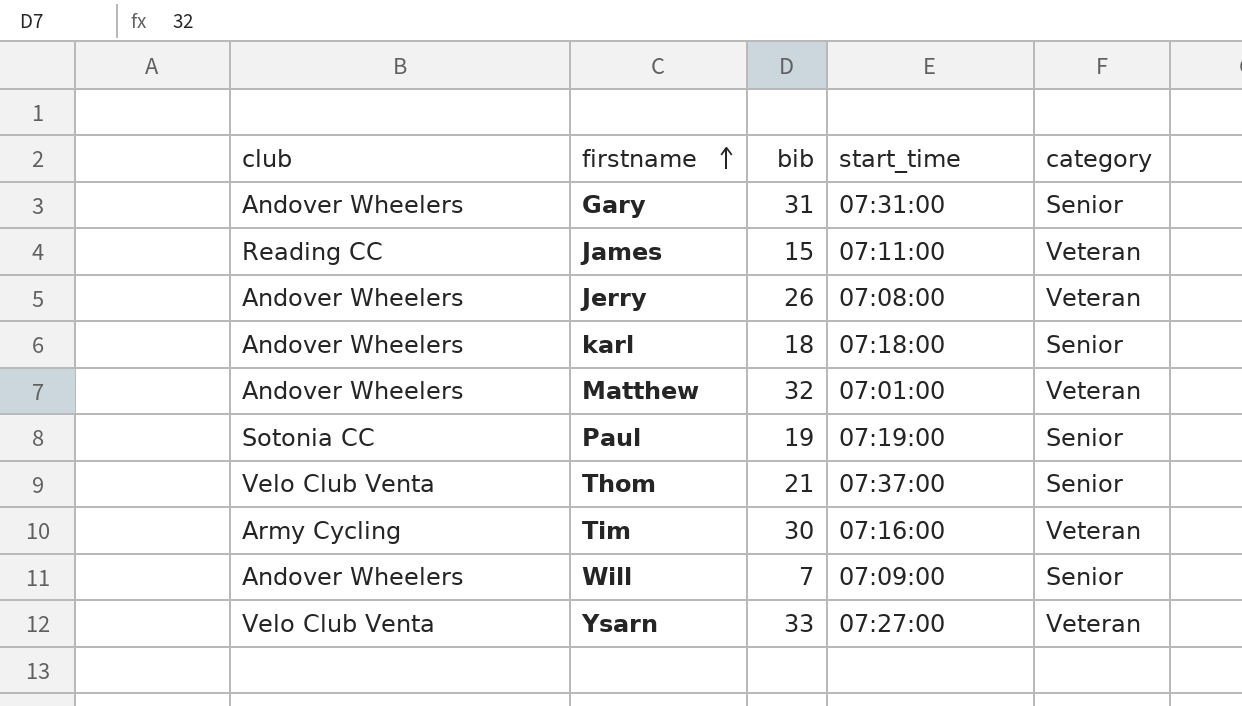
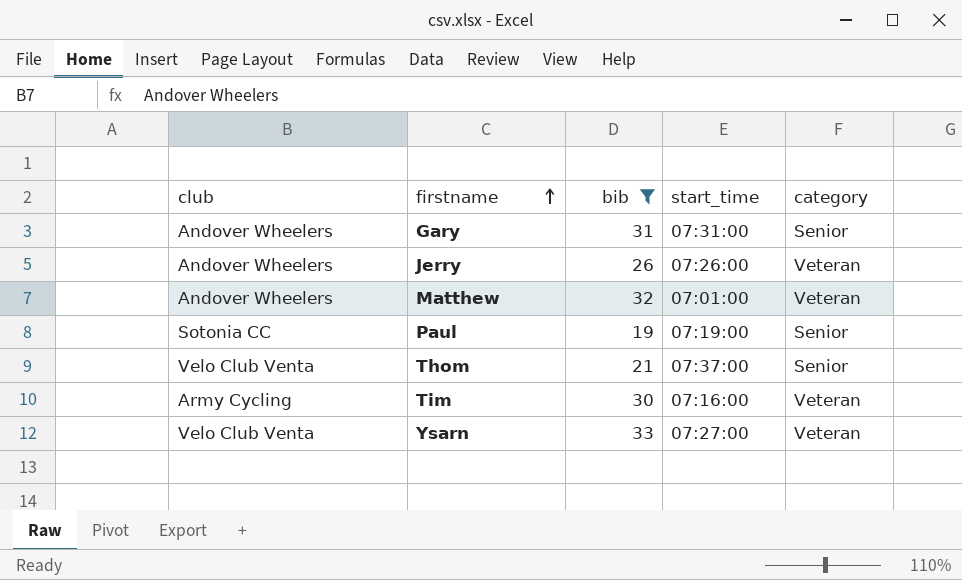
filter: none -> bib >= 19
Jerry | start_time: 07:08:00 -> 07:26:00

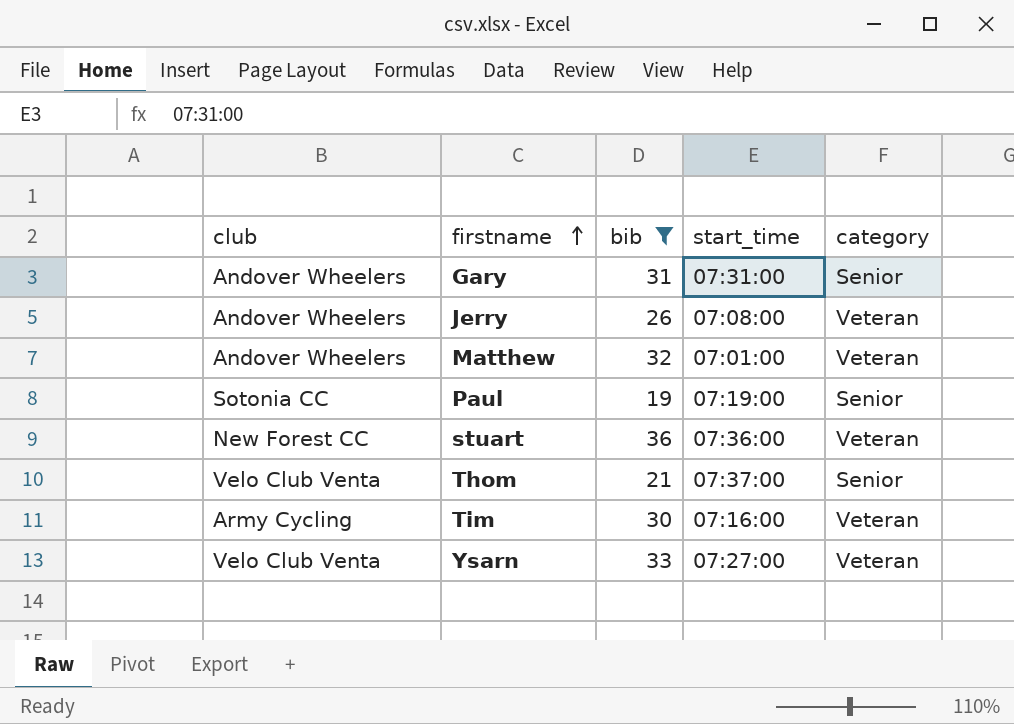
Jerry | start_time: 07:26:00 -> 07:08:00
row stuart: none -> New Forest CC | 36 | 07:36:00 | Veteran

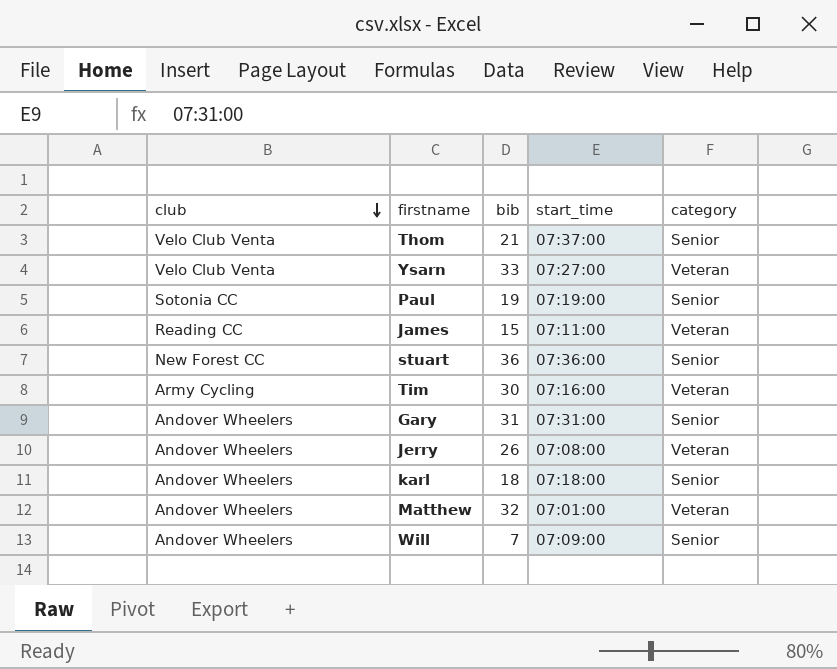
filter: bib >= 19 -> none
row order: firstname ascending -> club descending
stuart | category: Veteran -> Senior

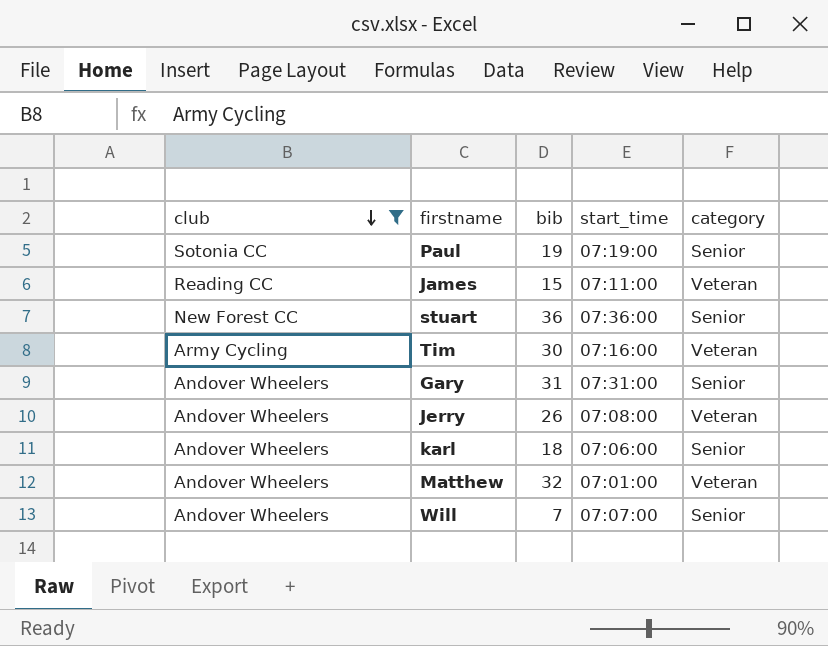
filter: none -> club != Velo Club Venta
karl | start_time: 07:18:00 -> 07:06:00
Will | start_time: 07:09:00 -> 07:07:00

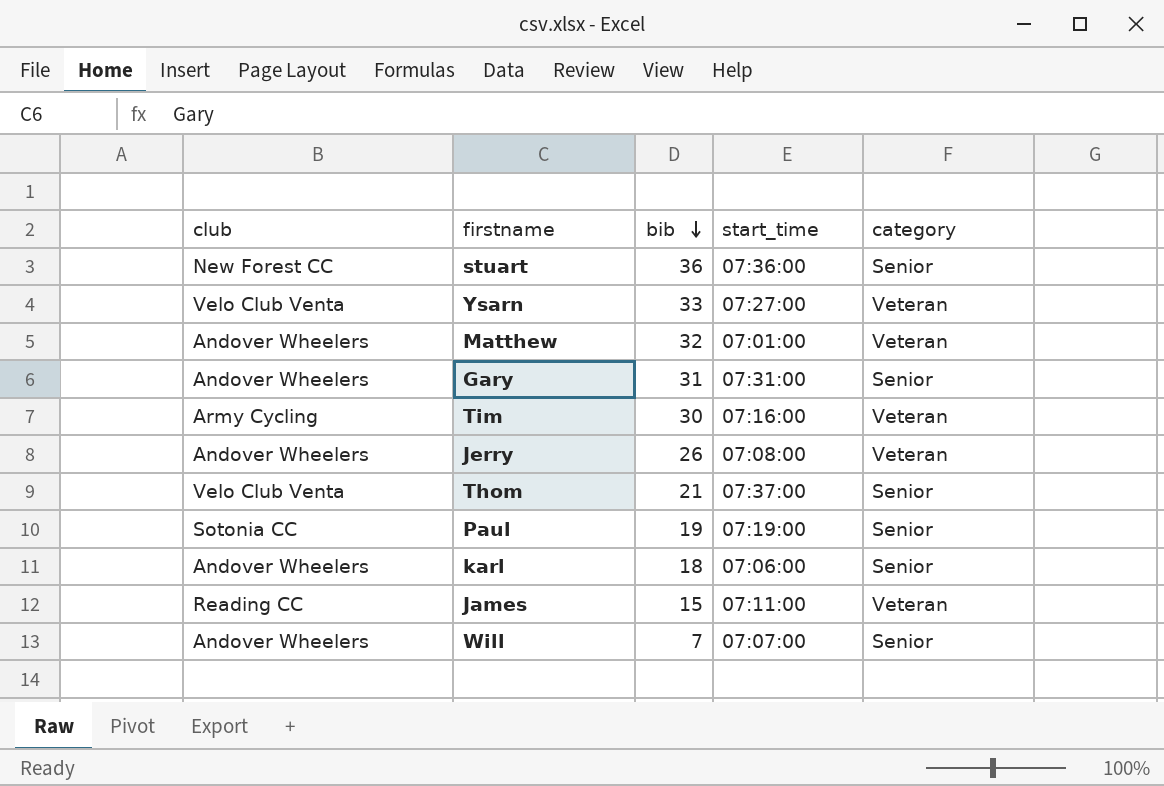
filter: club != Velo Club Venta -> none
row order: club descending -> bib descending

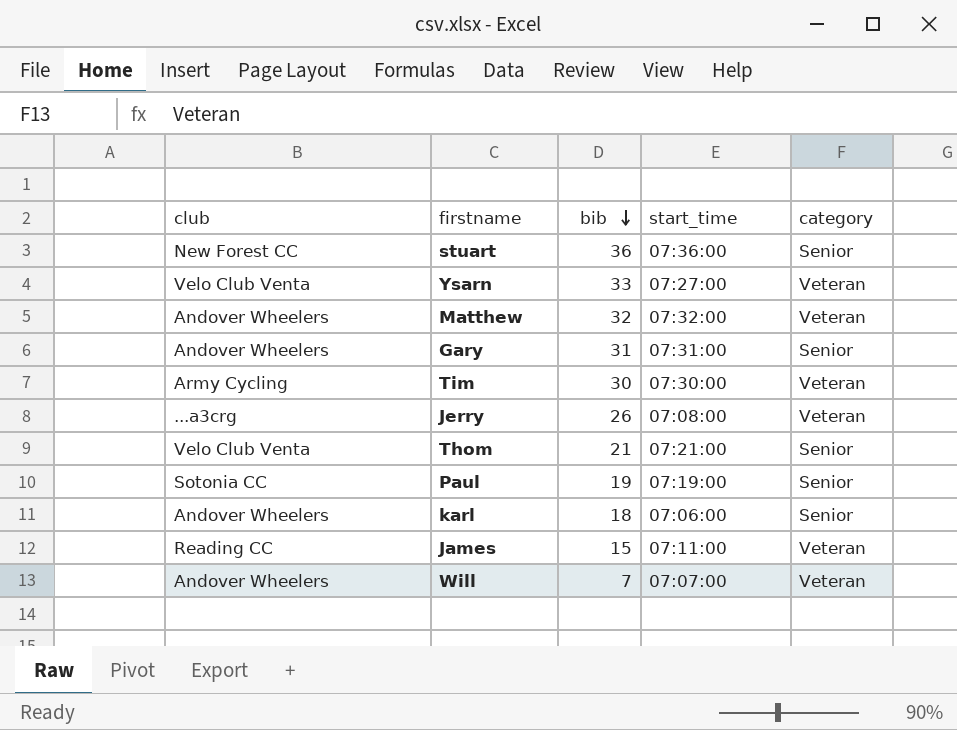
Matthew | start_time: 07:01:00 -> 07:32:00
Tim | start_time: 07:16:00 -> 07:30:00
Jerry | club: Andover Wheelers -> ...a3crg
Thom | start_time: 07:37:00 -> 07:21:00
Will | category: Senior -> Veteran

